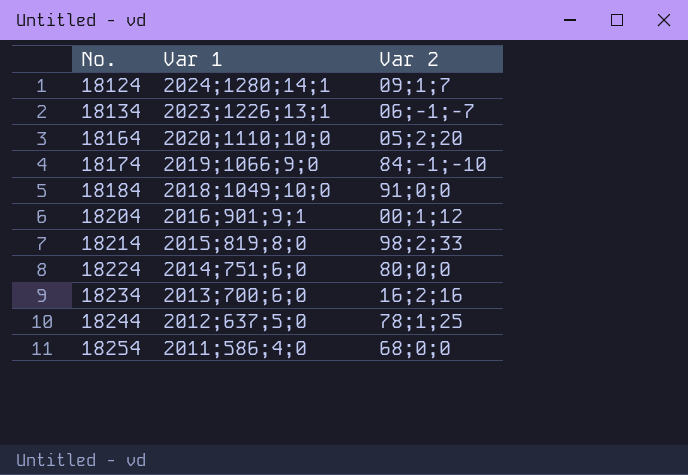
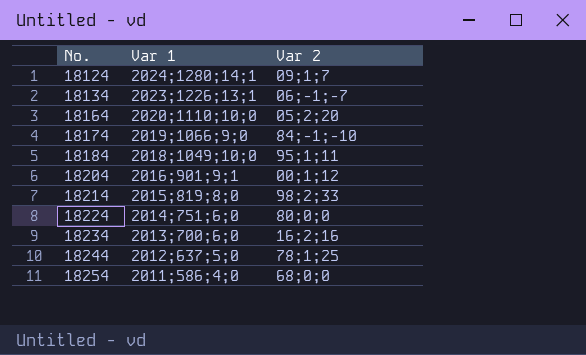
18184 | Var 2: 91;0;0 -> 95;1;11

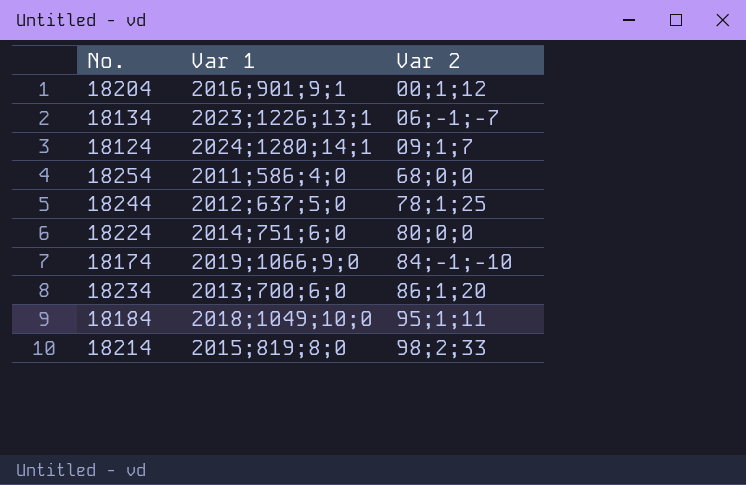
row order: No. ascending -> Var 2 ascending
row 18164: 2020;1110;10;0 | 05;2;20 -> none
18234 | Var 2: 16;2;16 -> 86;1;20

